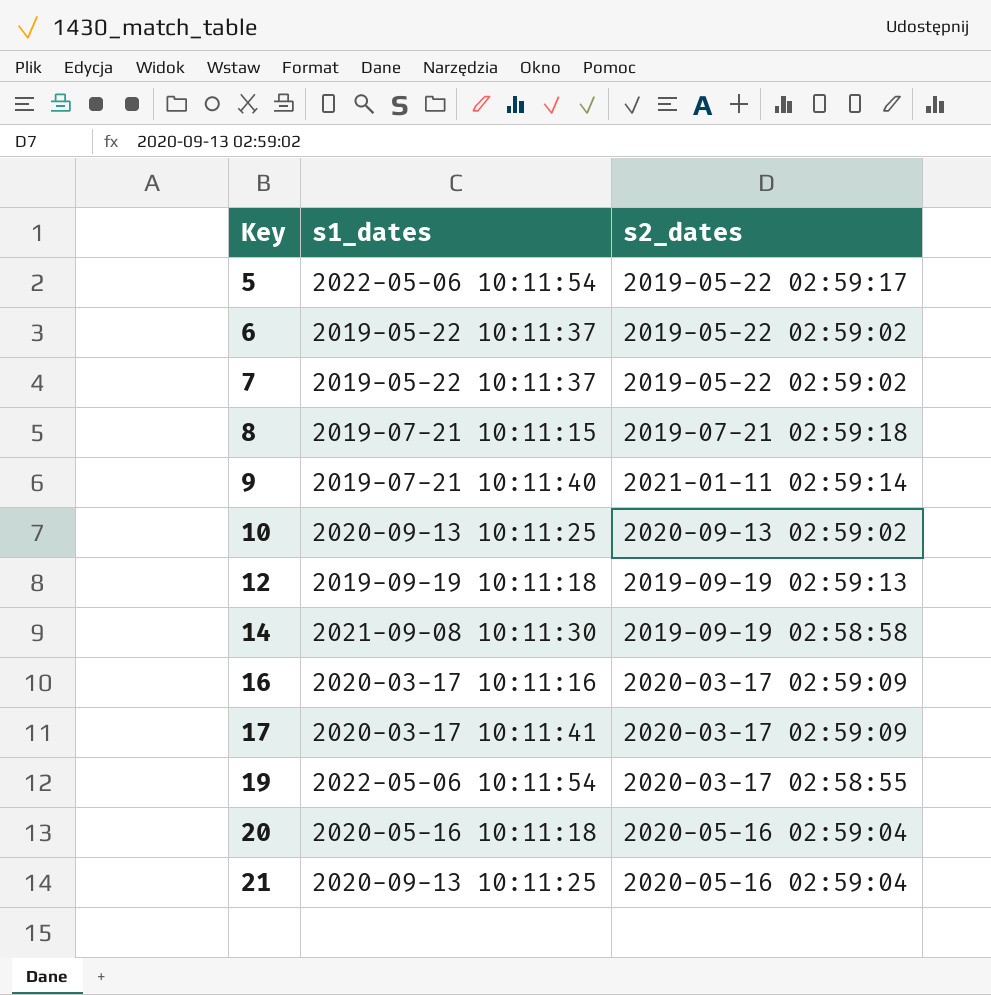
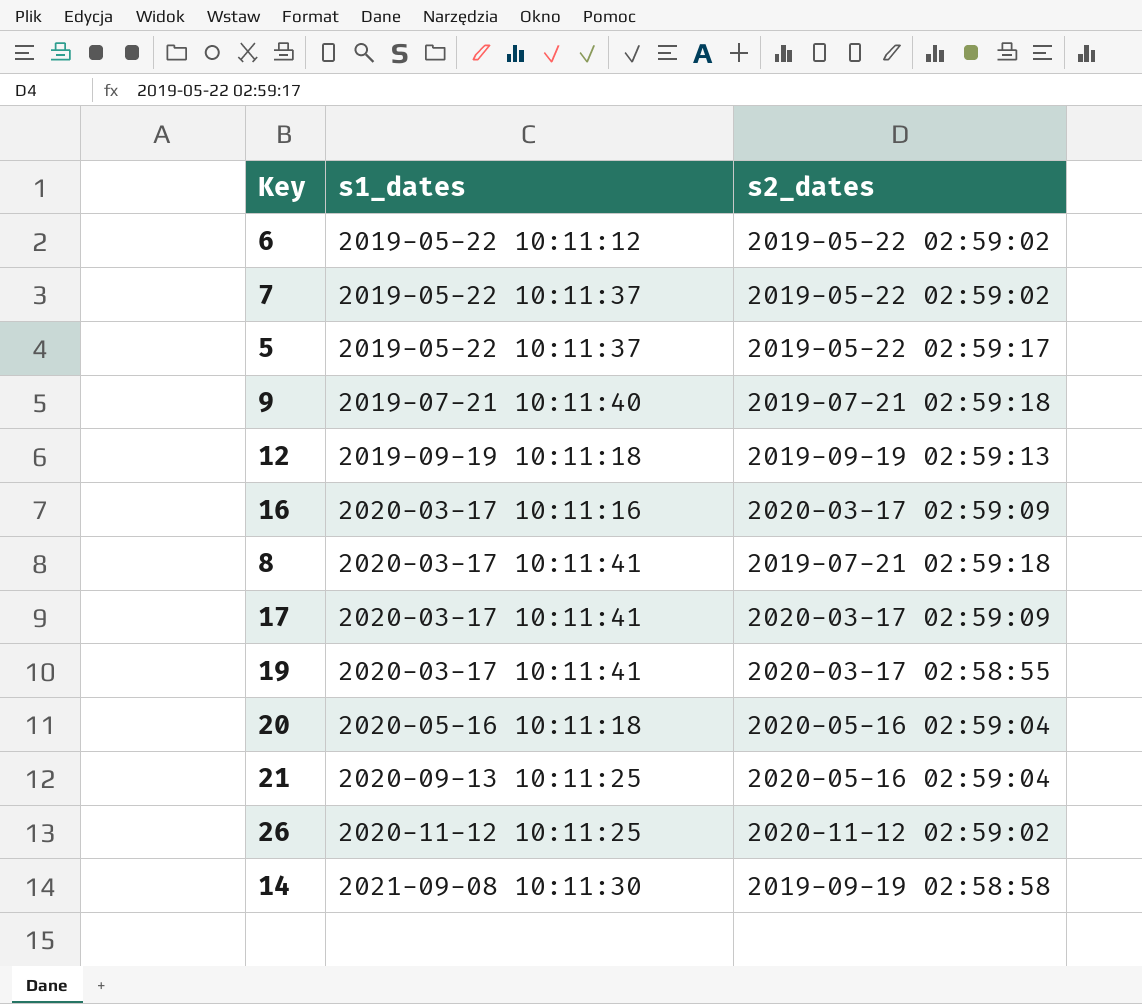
row order: Key ascending -> s1_dates ascending
row 10: 2020-09-13 10:11:25 | 2020-09-13 02:59:02 -> none
6 | s1_dates: 2019-05-22 10:11:37 -> 2019-05-22 10:11:12
5 | s1_dates: 2022-05-06 10:11:54 -> 2019-05-22 10:11:37
9 | s2_dates: 2021-01-11 02:59:14 -> 2019-07-21 02:59:18
8 | s1_dates: 2019-07-21 10:11:15 -> 2020-03-17 10:11:41
19 | s1_dates: 2022-05-06 10:11:54 -> 2020-03-17 10:11:41
row 26: none -> 2020-11-12 10:11:25 | 2020-11-12 02:59:02

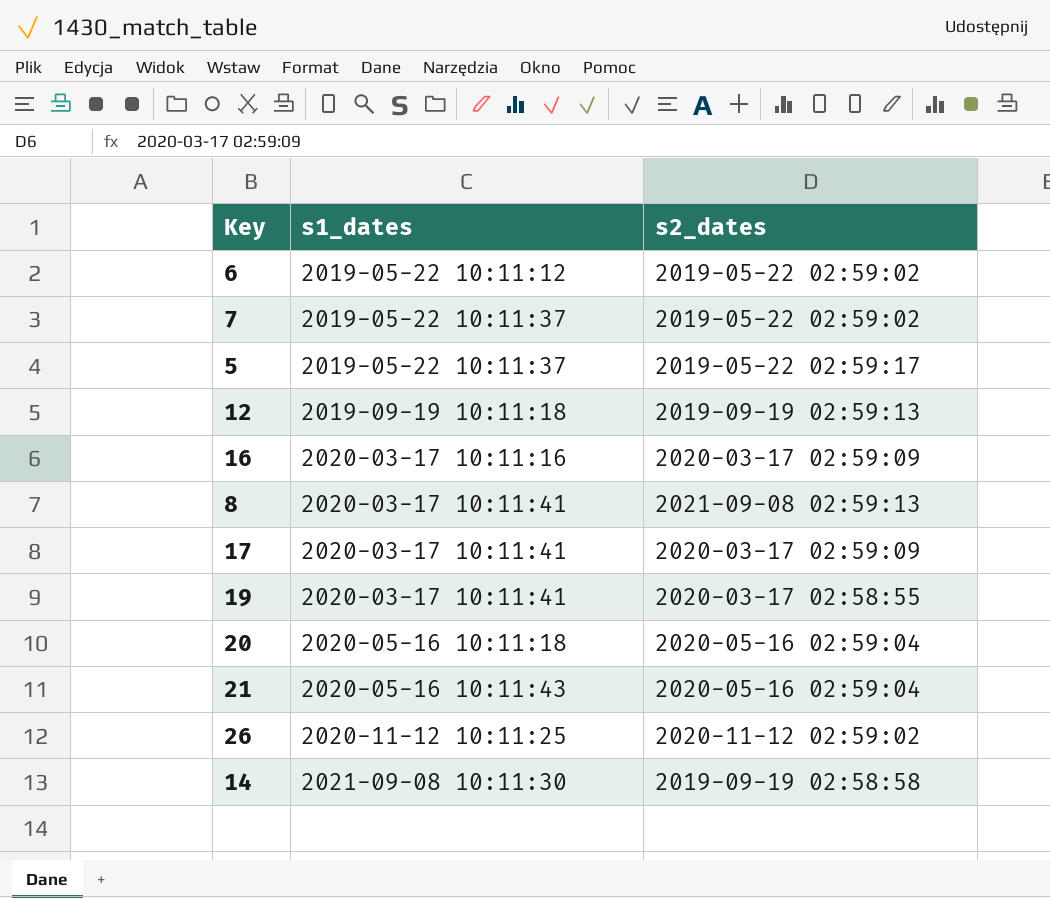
row 9: 2019-07-21 10:11:40 | 2019-07-21 02:59:18 -> none
8 | s2_dates: 2019-07-21 02:59:18 -> 2021-09-08 02:59:13
21 | s1_dates: 2020-09-13 10:11:25 -> 2020-05-16 10:11:43

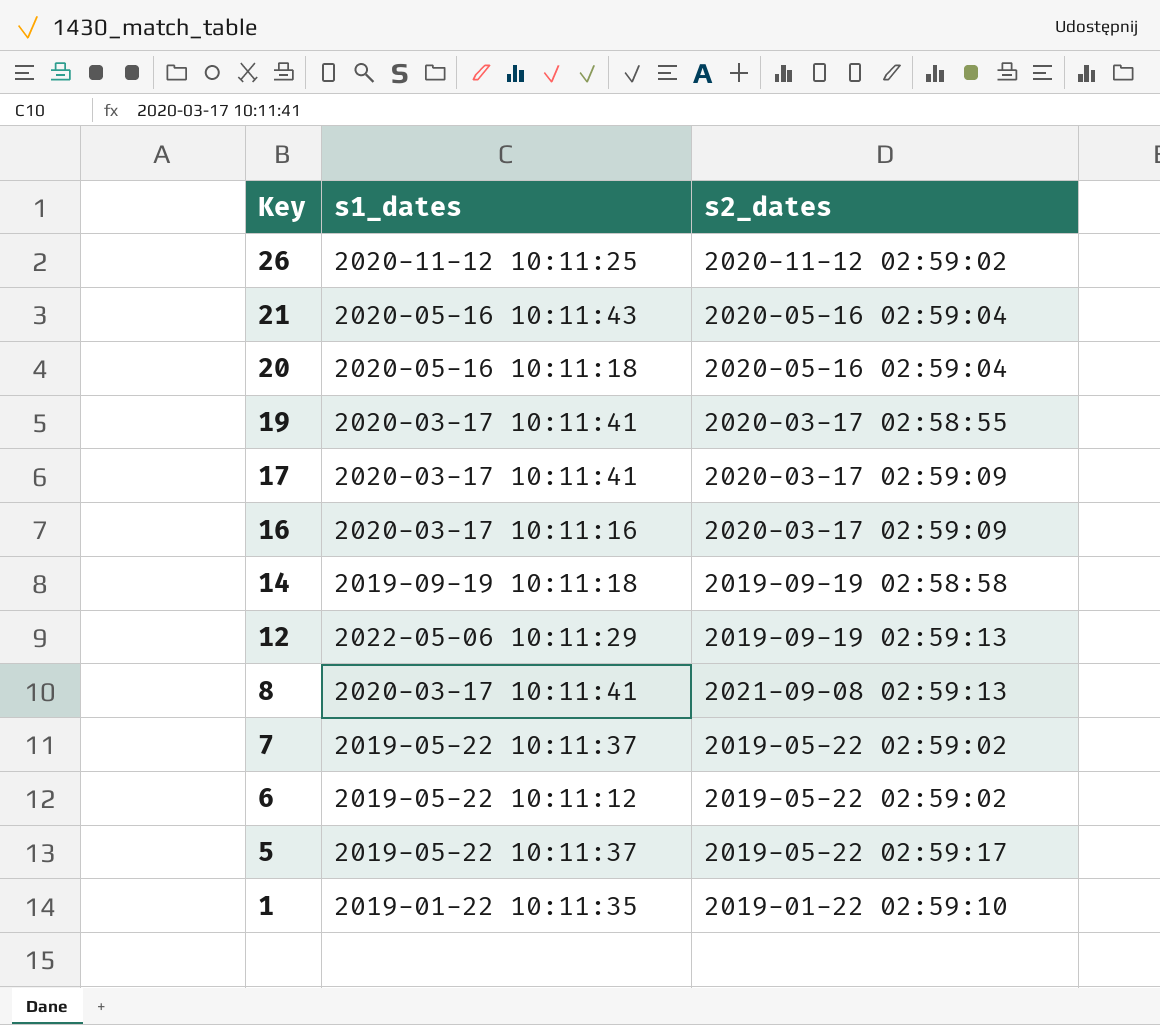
row order: s1_dates ascending -> Key descending
14 | s1_dates: 2021-09-08 10:11:30 -> 2019-09-19 10:11:18
12 | s1_dates: 2019-09-19 10:11:18 -> 2022-05-06 10:11:29
row 1: none -> 2019-01-22 10:11:35 | 2019-01-22 02:59:10

